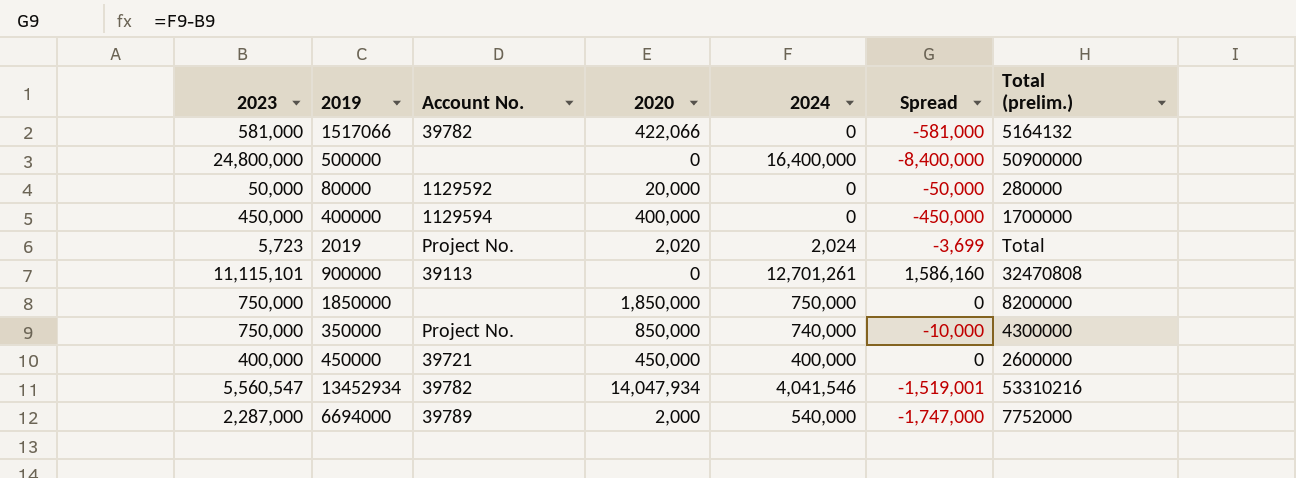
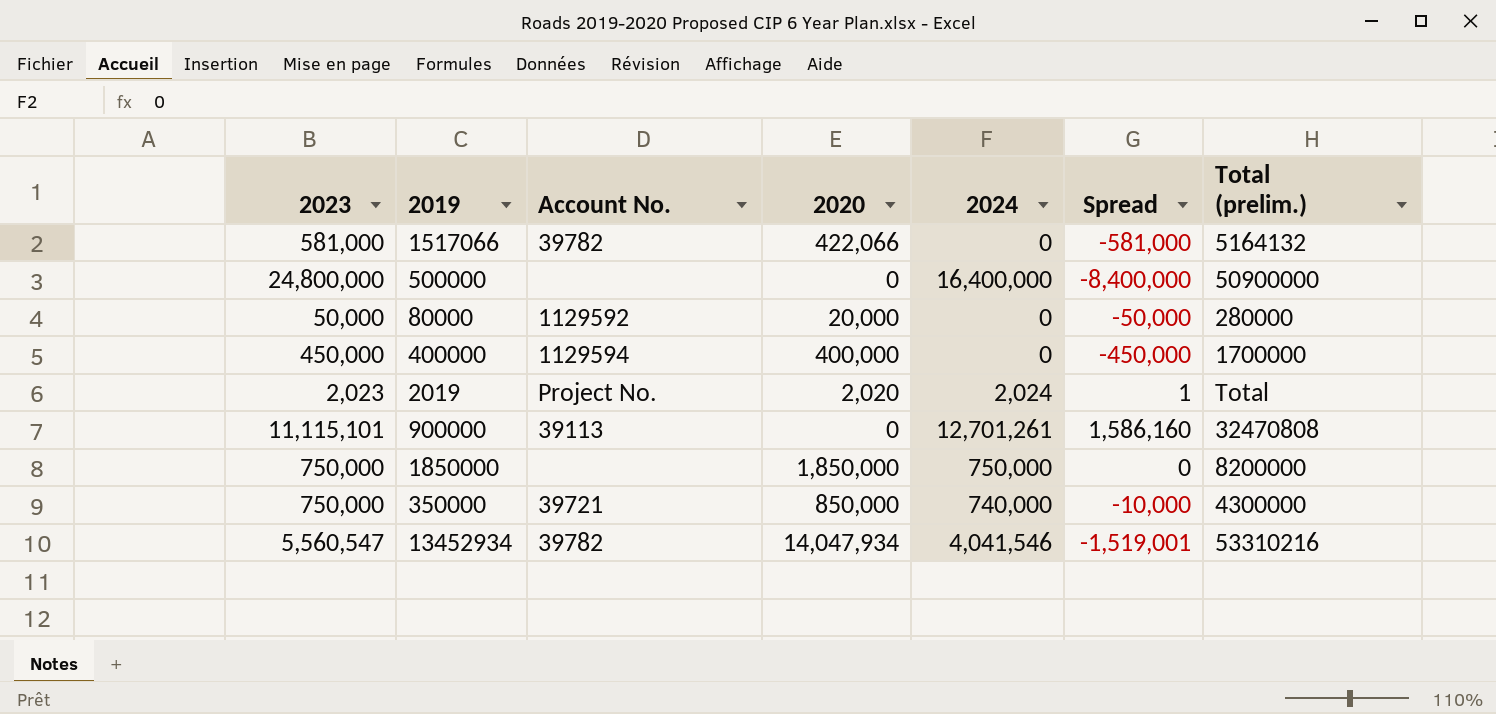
row 450000: 400,000 | 39721 | 450,000 | 400,000 | 0 | 2600000 -> none
row 6694000: 2,287,000 | 39789 | 2,000 | 540,000 | -1,747,000 | 7752000 -> none
2019 | 2023: 5,723 -> 2,023
2019 | Spread: -3,699 -> 1
350000 | Account No.: Project No. -> 39721

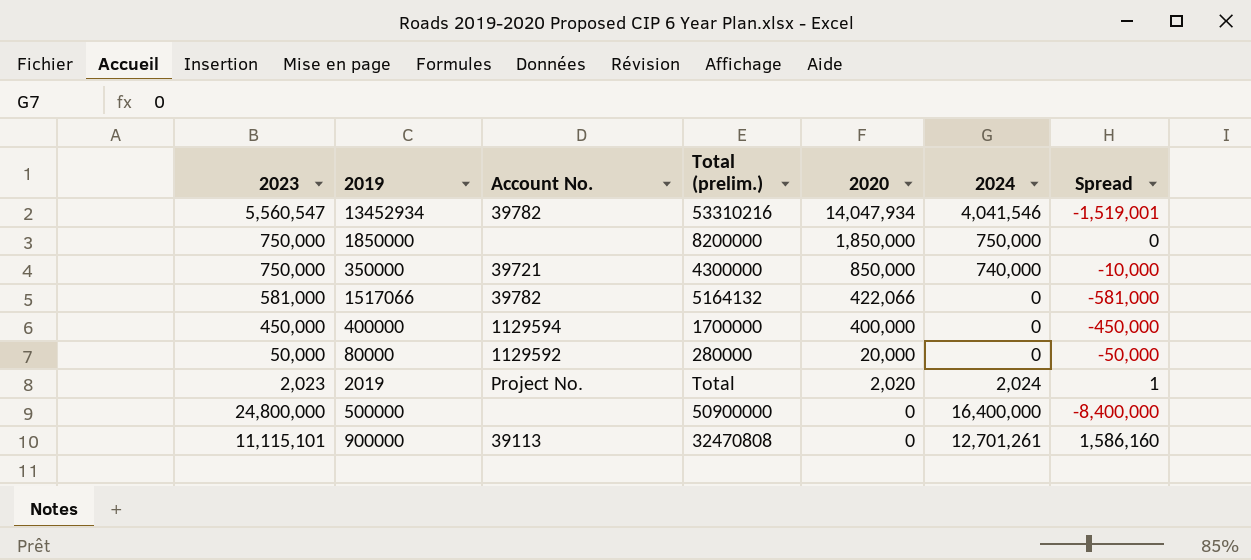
row order: none -> 2020 descending
column Total (prelim.) | position: 7 -> 4

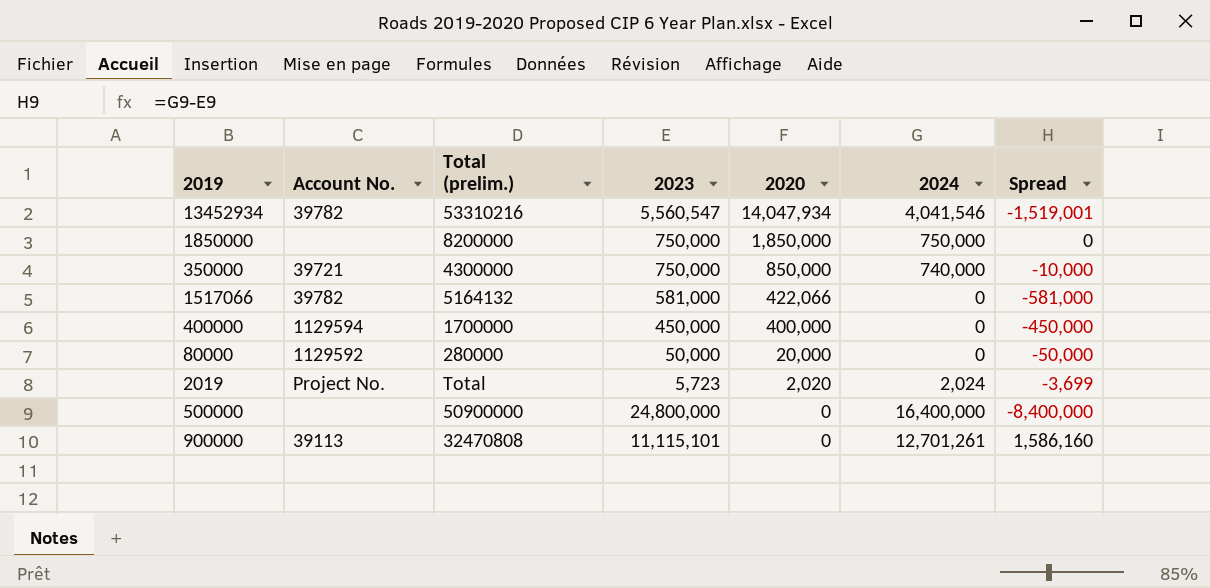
column 2023 | position: 1 -> 4
2019 | 2023: 2,023 -> 5,723
2019 | Spread: 1 -> -3,699

